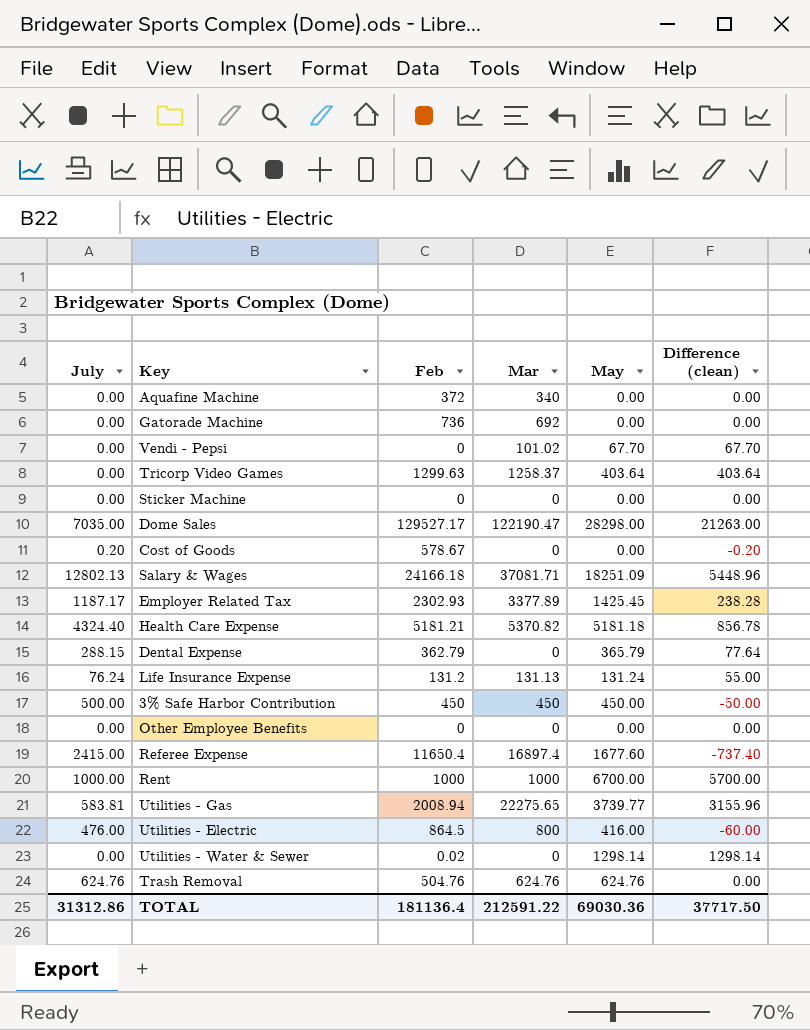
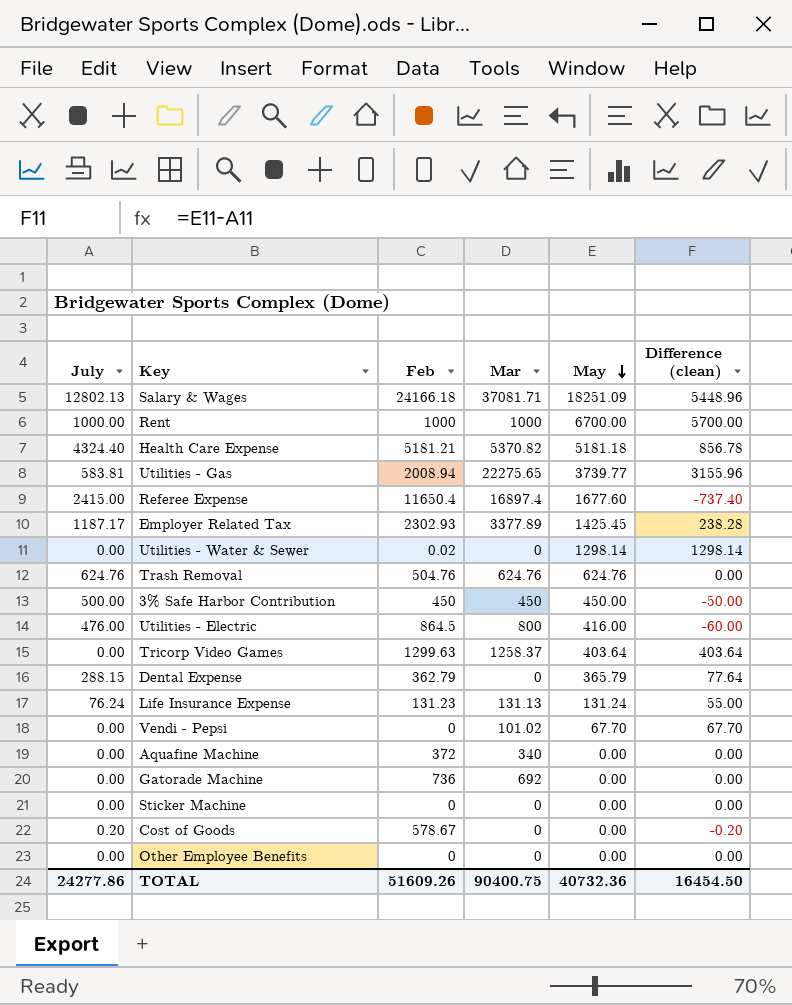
row order: none -> May descending
row Dome Sales: 7035.00 | 129527.17 | 122190.47 | 28298.00 | 21263.00 -> none
Life Insurance Expense | Feb: 131.2 -> 131.23
TOTAL | July: 31312.86 -> 24277.86
TOTAL | Feb: 181136.4 -> 51609.26
TOTAL | Mar: 212591.22 -> 90400.75
TOTAL | May: 69030.36 -> 40732.36
TOTAL | Difference (clean): 37717.50 -> 16454.50

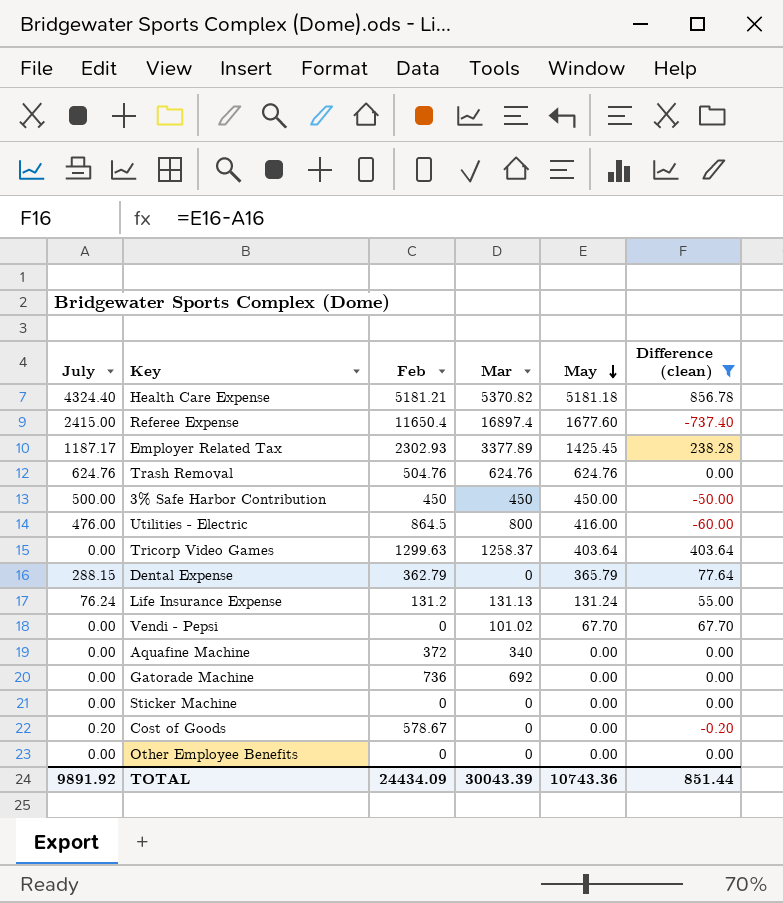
filter: none -> Difference (clean) <= 856.78
Life Insurance Expense | Feb: 131.23 -> 131.2
TOTAL | July: 24277.86 -> 9891.92
TOTAL | Feb: 51609.26 -> 24434.09
TOTAL | Mar: 90400.75 -> 30043.39
TOTAL | May: 40732.36 -> 10743.36
TOTAL | Difference (clean): 16454.50 -> 851.44

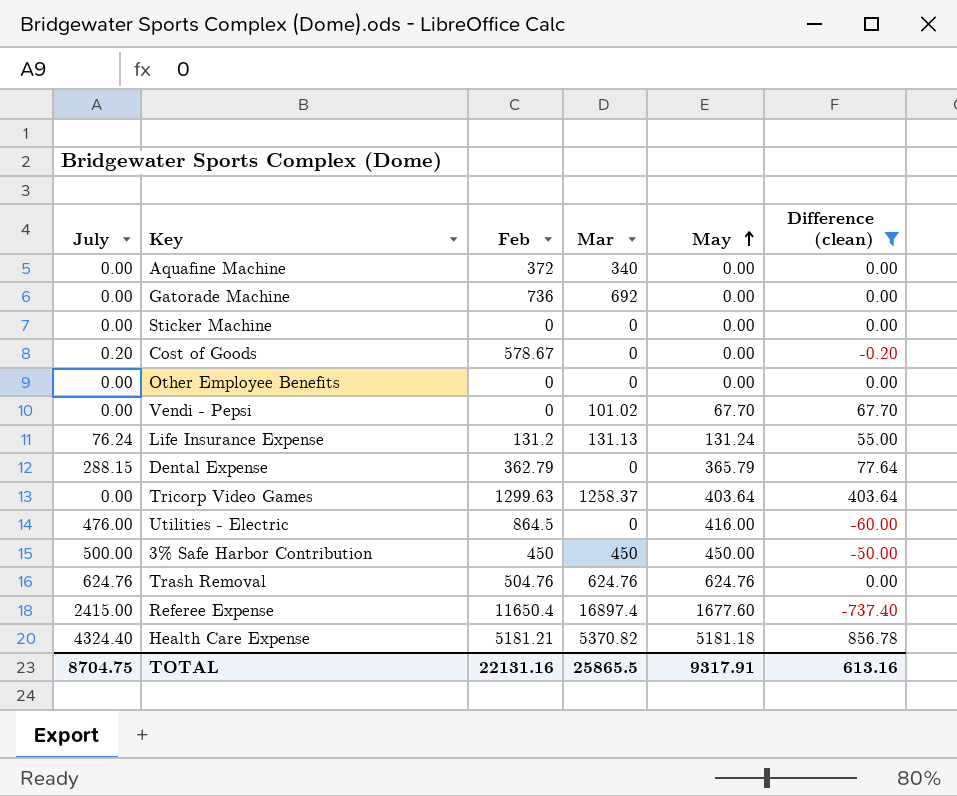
row order: May descending -> May ascending
row Employer Related Tax: 1187.17 | 2302.93 | 3377.89 | 1425.45 | 238.28 -> none
Utilities - Electric | Mar: 800 -> 0
TOTAL | July: 9891.92 -> 8704.75
TOTAL | Feb: 24434.09 -> 22131.16
TOTAL | Mar: 30043.39 -> 25865.5
TOTAL | May: 10743.36 -> 9317.91
TOTAL | Difference (clean): 851.44 -> 613.16

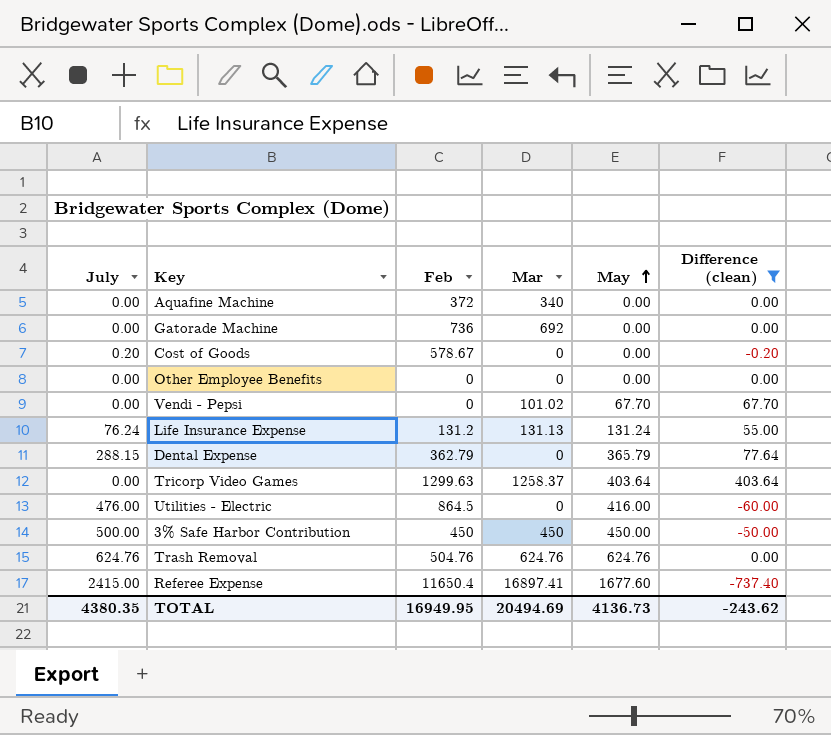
row Sticker Machine: 0.00 | 0 | 0 | 0.00 | 0.00 -> none
row Health Care Expense: 4324.40 | 5181.21 | 5370.82 | 5181.18 | 856.78 -> none
Referee Expense | Mar: 16897.4 -> 16897.41
TOTAL | July: 8704.75 -> 4380.35
TOTAL | Feb: 22131.16 -> 16949.95
TOTAL | Mar: 25865.5 -> 20494.69
TOTAL | May: 9317.91 -> 4136.73
TOTAL | Difference (clean): 613.16 -> -243.62

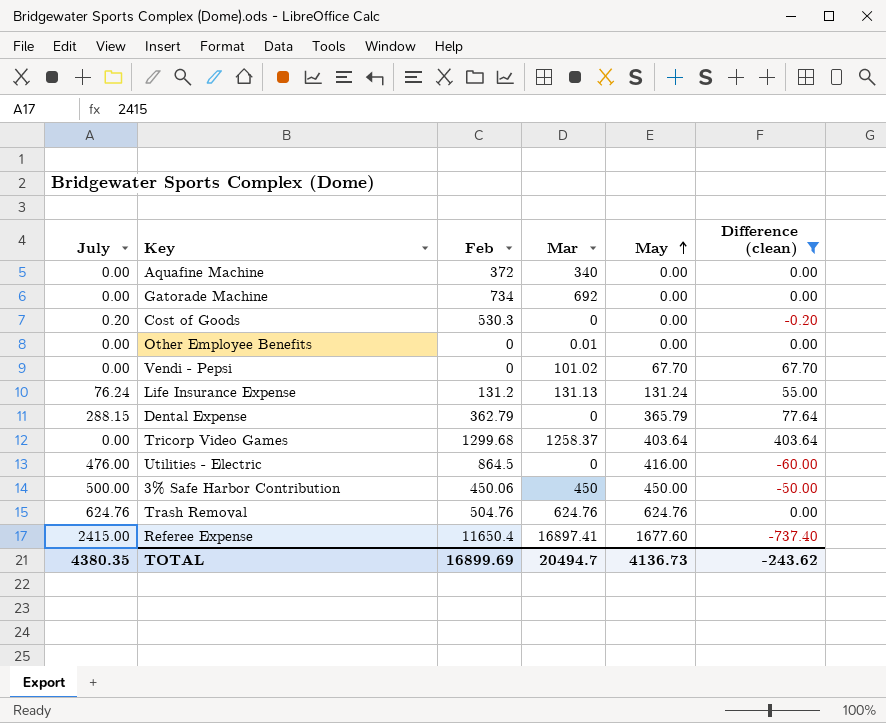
Gatorade Machine | Feb: 736 -> 734
Cost of Goods | Feb: 578.67 -> 530.3
Other Employee Benefits | Mar: 0 -> 0.01
Tricorp Video Games | Feb: 1299.63 -> 1299.68
3% Safe Harbor Contribution | Feb: 450 -> 450.06
TOTAL | Feb: 16949.95 -> 16899.69
TOTAL | Mar: 20494.69 -> 20494.7

